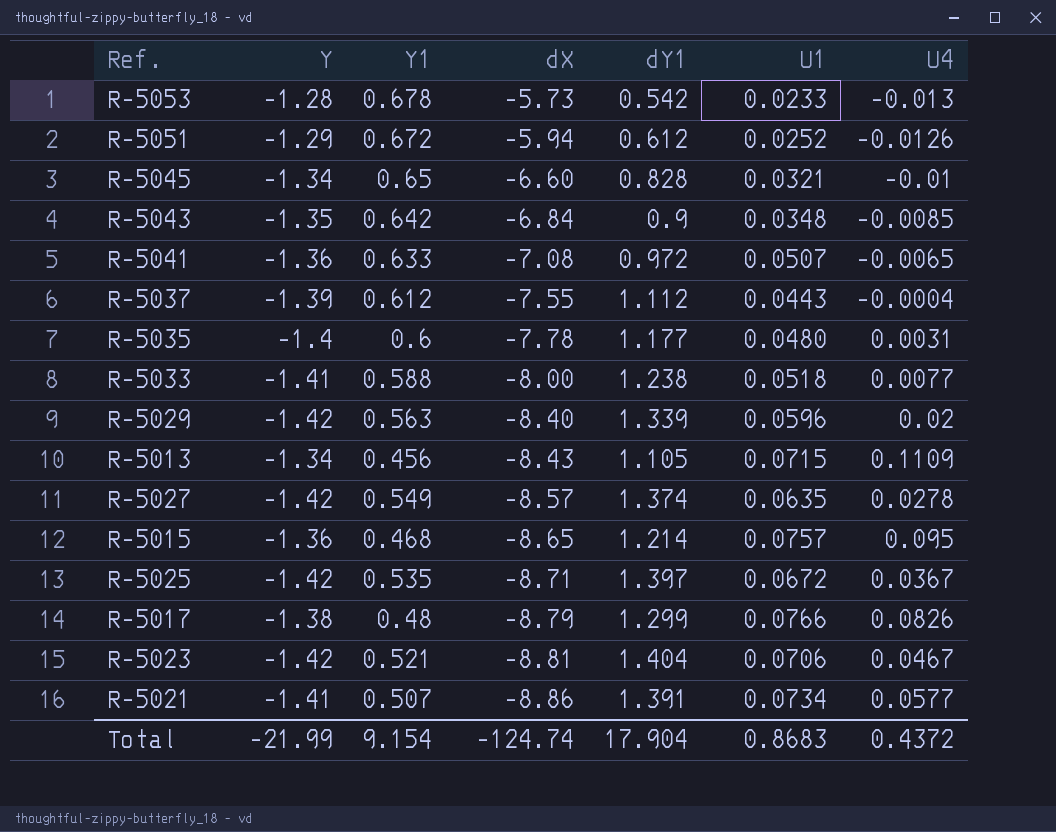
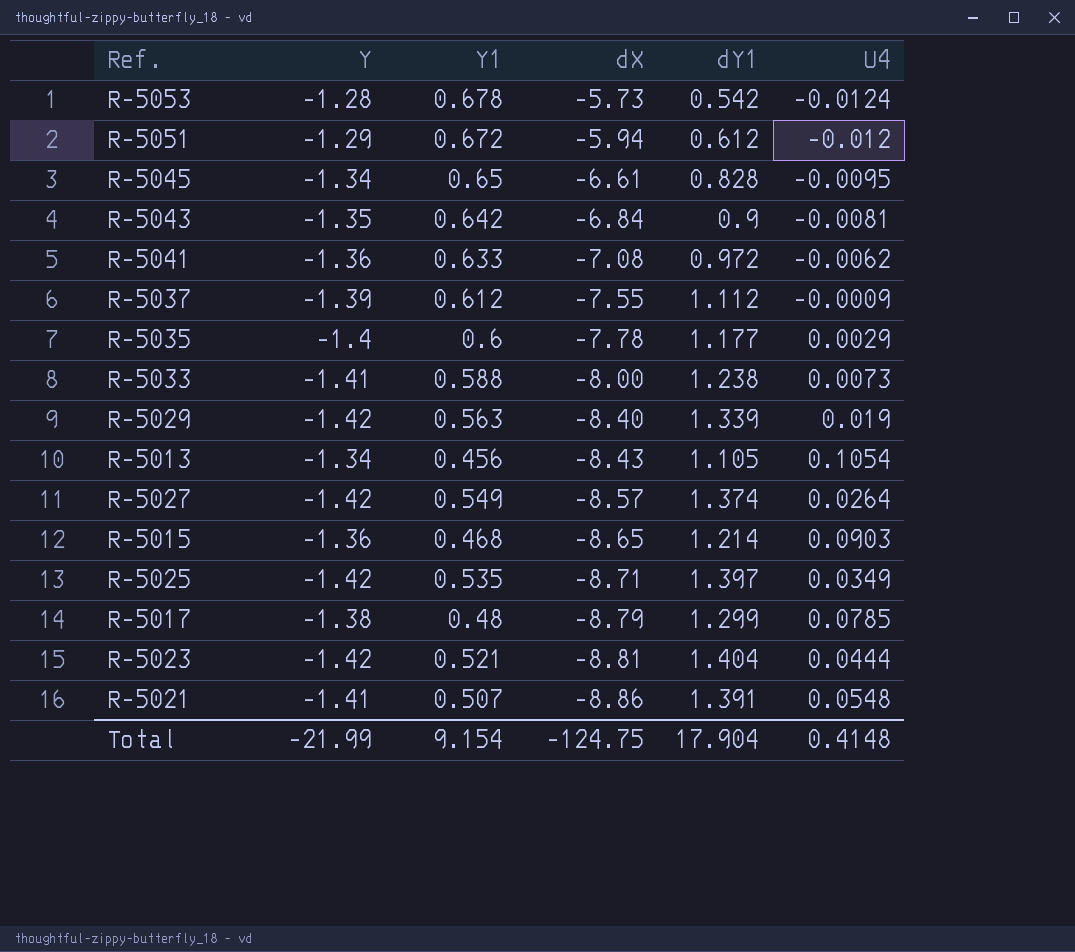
column U1 | position: 6 -> none
R-5053 | U4: -0.013 -> -0.0124
R-5051 | U4: -0.0126 -> -0.012
R-5045 | dX: -6.60 -> -6.61
R-5045 | U4: -0.01 -> -0.0095
R-5043 | U4: -0.0085 -> -0.0081
R-5041 | U4: -0.0065 -> -0.0062
R-5037 | U4: -0.0004 -> -0.0009
R-5035 | U4: 0.0031 -> 0.0029
R-5033 | U4: 0.0077 -> 0.0073
R-5029 | U4: 0.02 -> 0.019
R-5013 | U4: 0.1109 -> 0.1054
R-5027 | U4: 0.0278 -> 0.0264
R-5015 | U4: 0.095 -> 0.0903
R-5025 | U4: 0.0367 -> 0.0349
R-5017 | U4: 0.0826 -> 0.0785
R-5023 | U4: 0.0467 -> 0.0444
R-5021 | U4: 0.0577 -> 0.0548
Total | dX: -124.74 -> -124.75
Total | U4: 0.4372 -> 0.4148

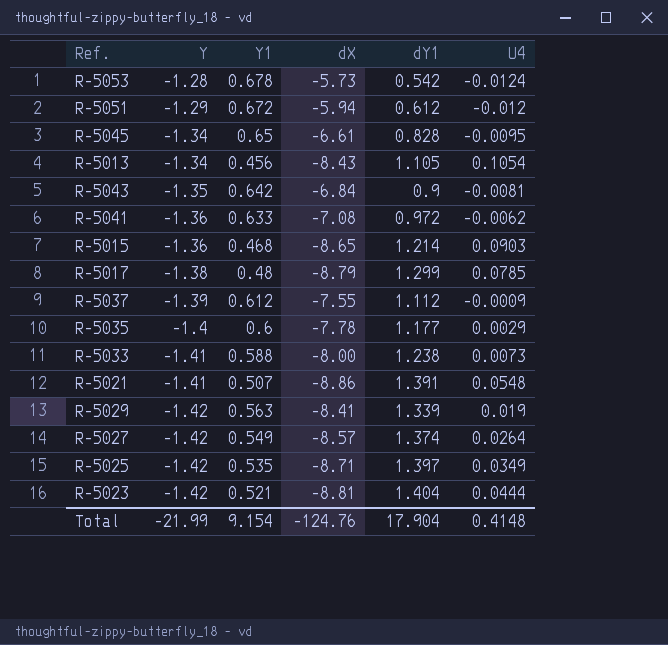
row order: dX descending -> Y descending
R-5029 | dX: -8.40 -> -8.41
Total | dX: -124.75 -> -124.76

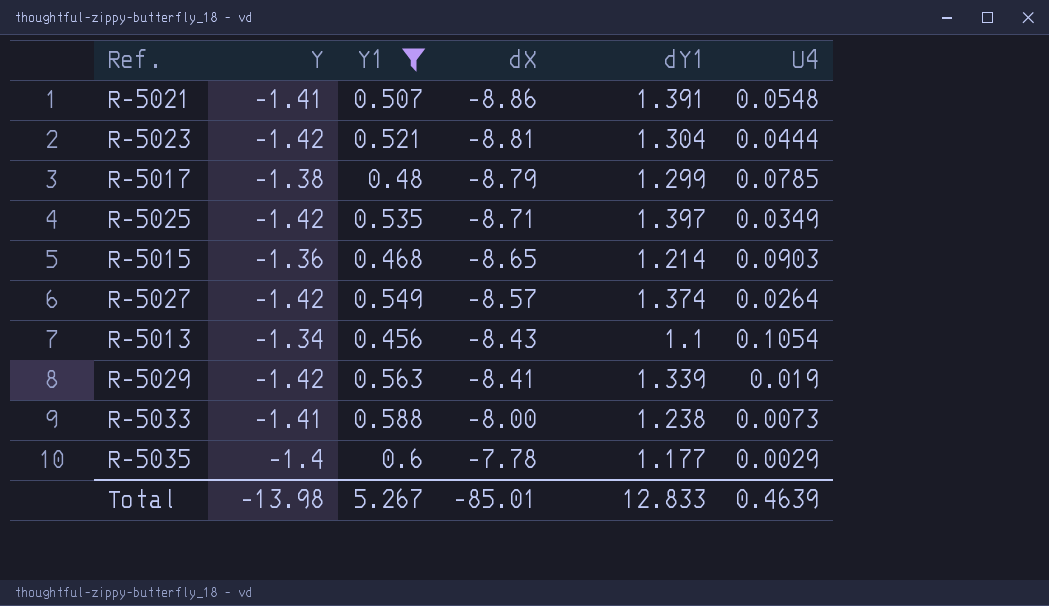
filter: none -> Y1 <= 0.6
row order: Y descending -> dX ascending
R-5023 | dY1: 1.404 -> 1.304
R-5013 | dY1: 1.105 -> 1.1
Total | Y: -21.99 -> -13.98
Total | Y1: 9.154 -> 5.267
Total | dX: -124.76 -> -85.01
Total | dY1: 17.904 -> 12.833
Total | U4: 0.4148 -> 0.4639

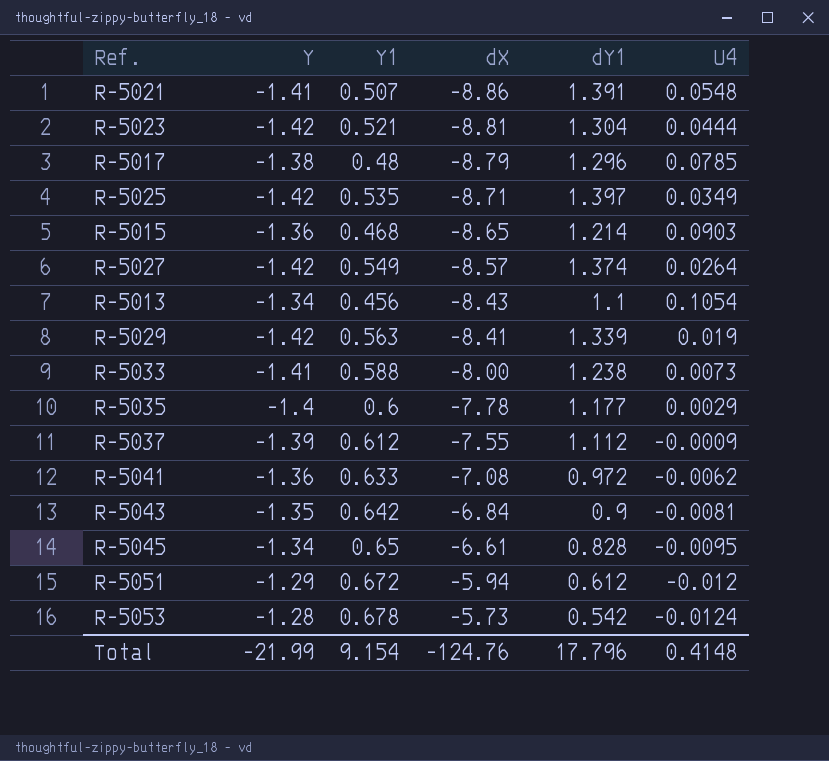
filter: Y1 <= 0.6 -> none
R-5017 | dY1: 1.299 -> 1.296
Total | Y: -13.98 -> -21.99
Total | Y1: 5.267 -> 9.154
Total | dX: -85.01 -> -124.76
Total | dY1: 12.833 -> 17.796
Total | U4: 0.4639 -> 0.4148

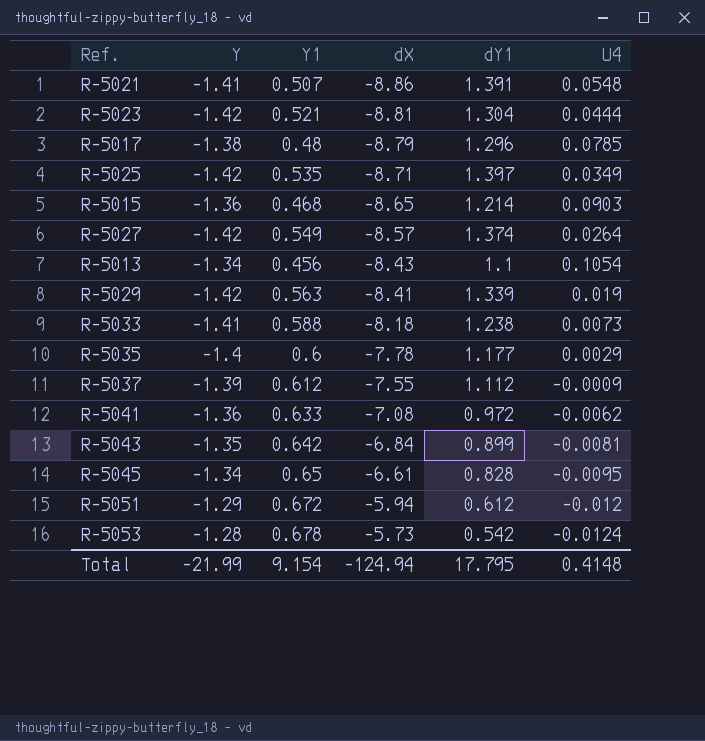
R-5033 | dX: -8.00 -> -8.18
R-5043 | dY1: 0.9 -> 0.899
Total | dX: -124.76 -> -124.94
Total | dY1: 17.796 -> 17.795

